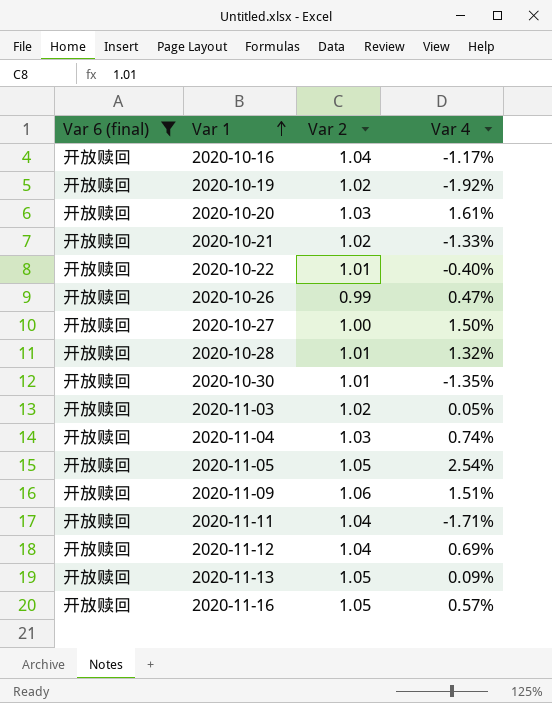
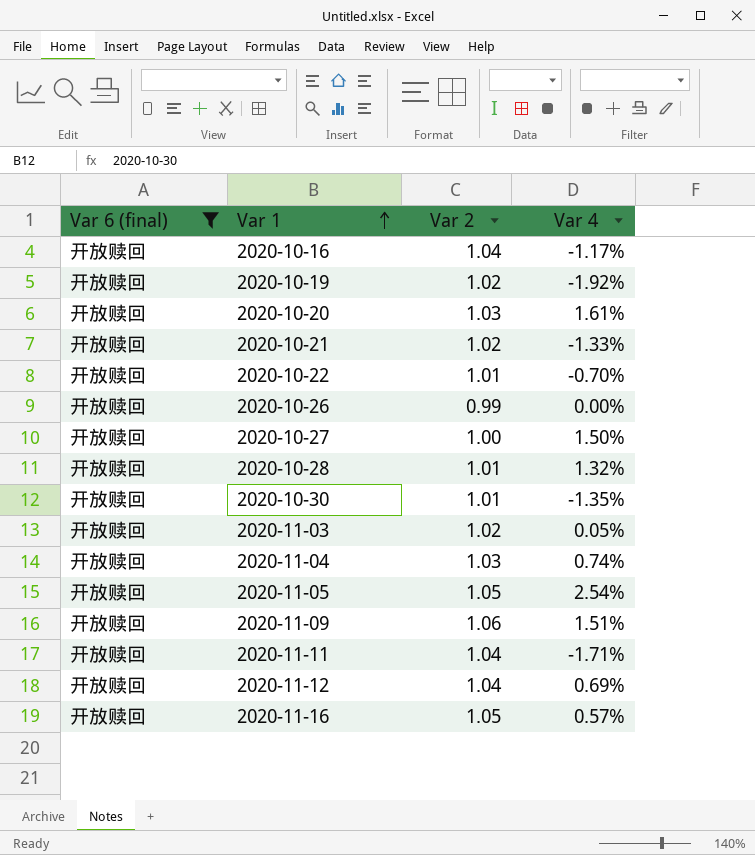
row 2020-11-13: 开放赎回 | 1.05 | 0.09% -> none
2020-10-22 | Var 4: -0.40% -> -0.70%
2020-10-26 | Var 4: 0.47% -> 0.00%

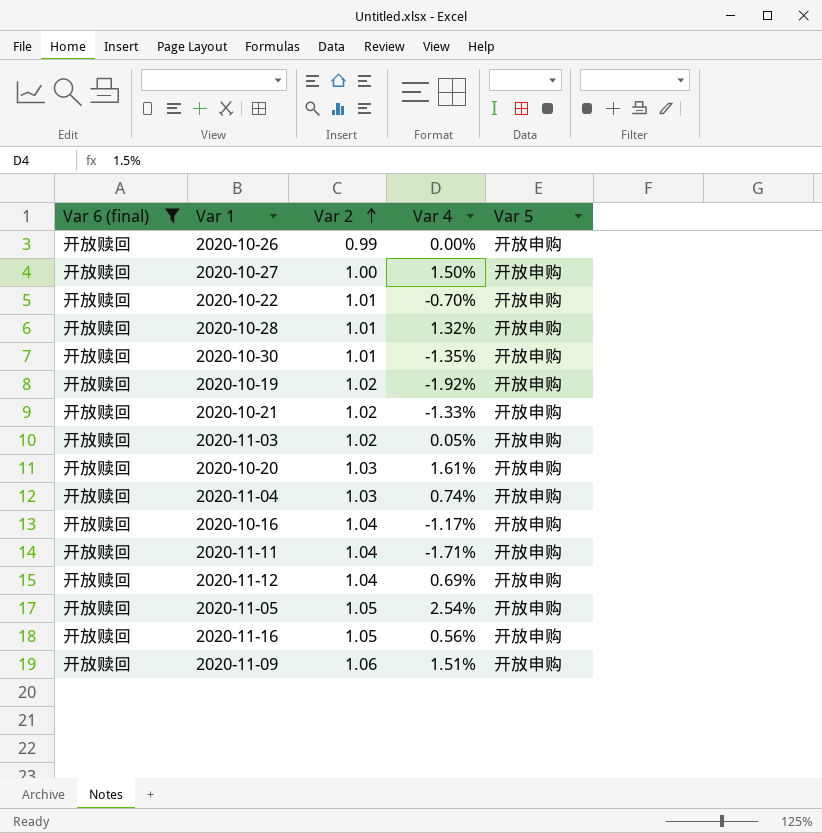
row order: Var 1 ascending -> Var 2 ascending
column Var 5 | position: none -> 5
2020-11-16 | Var 4: 0.57% -> 0.56%

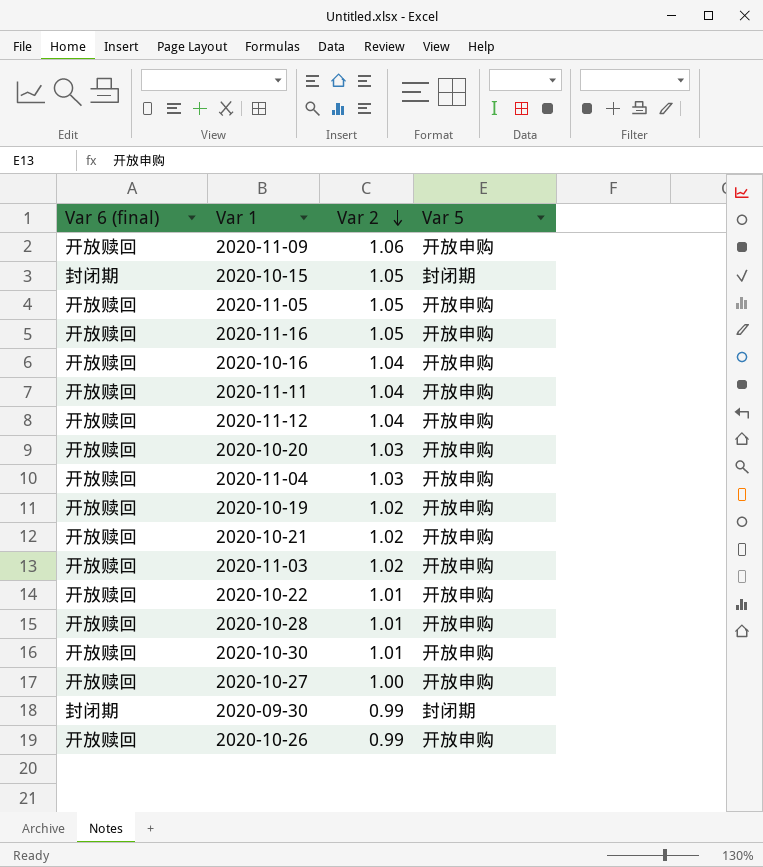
filter: Var 6 (final) = 开放赎回 -> none
row order: Var 2 ascending -> Var 2 descending
column Var 4 | position: 4 -> none

